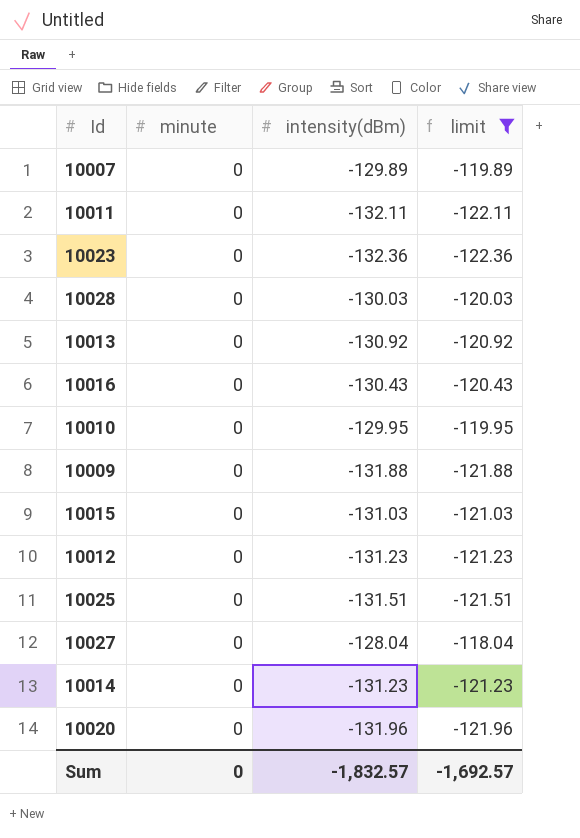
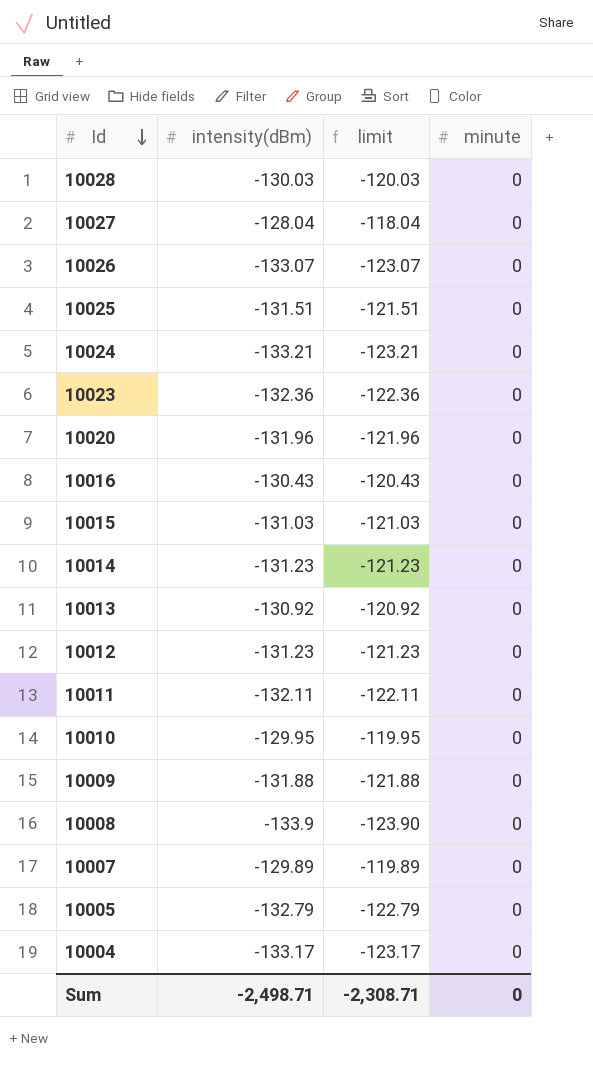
filter: limit >= -122.36 -> none
row order: none -> Id descending
column minute | position: 2 -> 4
Sum | intensity(dBm): -1,832.57 -> -2,498.71
Sum | limit: -1,692.57 -> -2,308.71

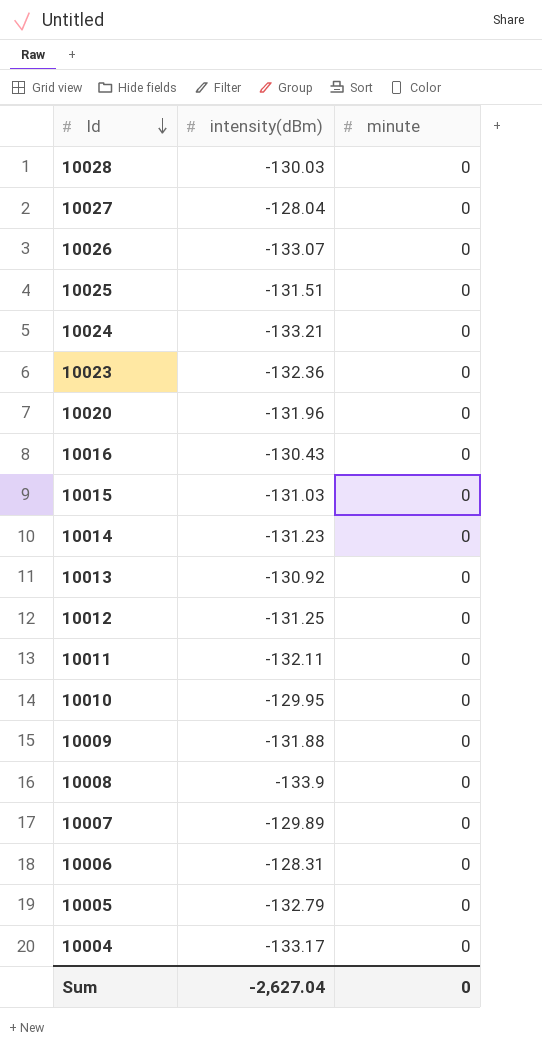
column limit | formula: [intensity(dBm)] + 10 -> none
10012 | intensity(dBm): -131.23 -> -131.25
row 10006: none -> -128.31 | 0
Sum | intensity(dBm): -2,498.71 -> -2,627.04

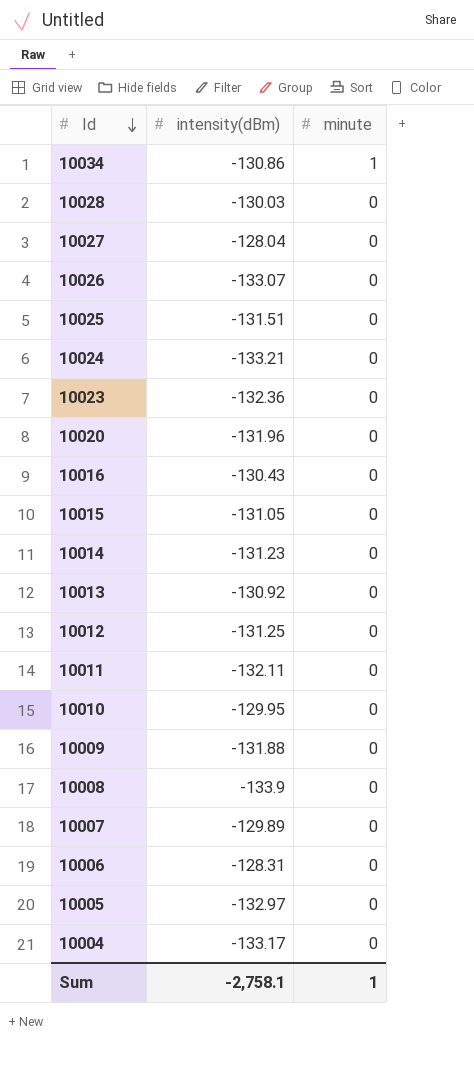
row 10034: none -> -130.86 | 1
10015 | intensity(dBm): -131.03 -> -131.05
10005 | intensity(dBm): -132.79 -> -132.97
Sum | intensity(dBm): -2,627.04 -> -2,758.1
Sum | minute: 0 -> 1

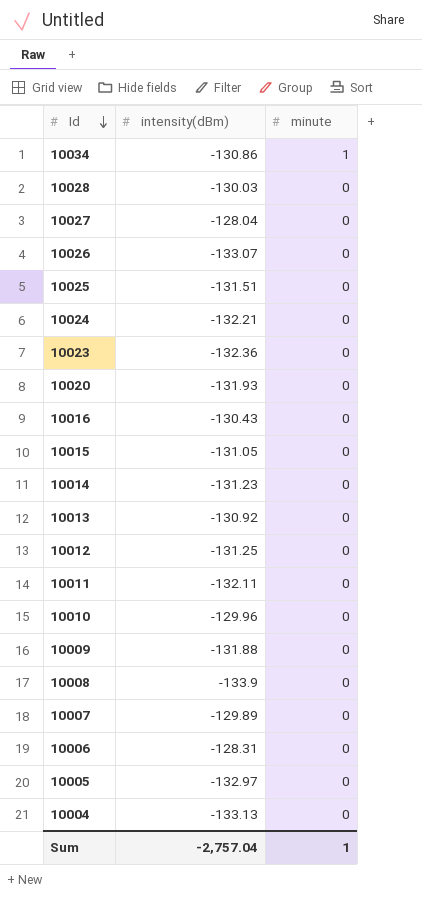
10024 | intensity(dBm): -133.21 -> -132.21
10020 | intensity(dBm): -131.96 -> -131.93
10010 | intensity(dBm): -129.95 -> -129.96
10004 | intensity(dBm): -133.17 -> -133.13
Sum | intensity(dBm): -2,758.1 -> -2,757.04

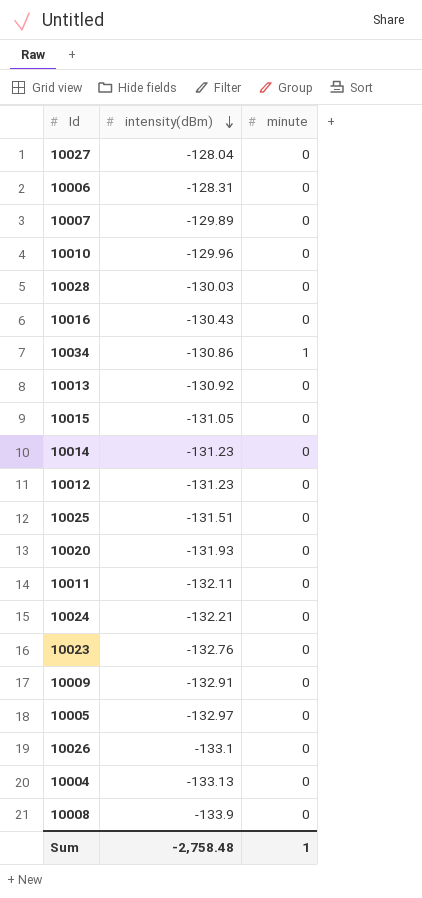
row order: Id descending -> intensity(dBm) descending
10012 | intensity(dBm): -131.25 -> -131.23
10023 | intensity(dBm): -132.36 -> -132.76
10009 | intensity(dBm): -131.88 -> -132.91
10026 | intensity(dBm): -133.07 -> -133.1
Sum | intensity(dBm): -2,757.04 -> -2,758.48

